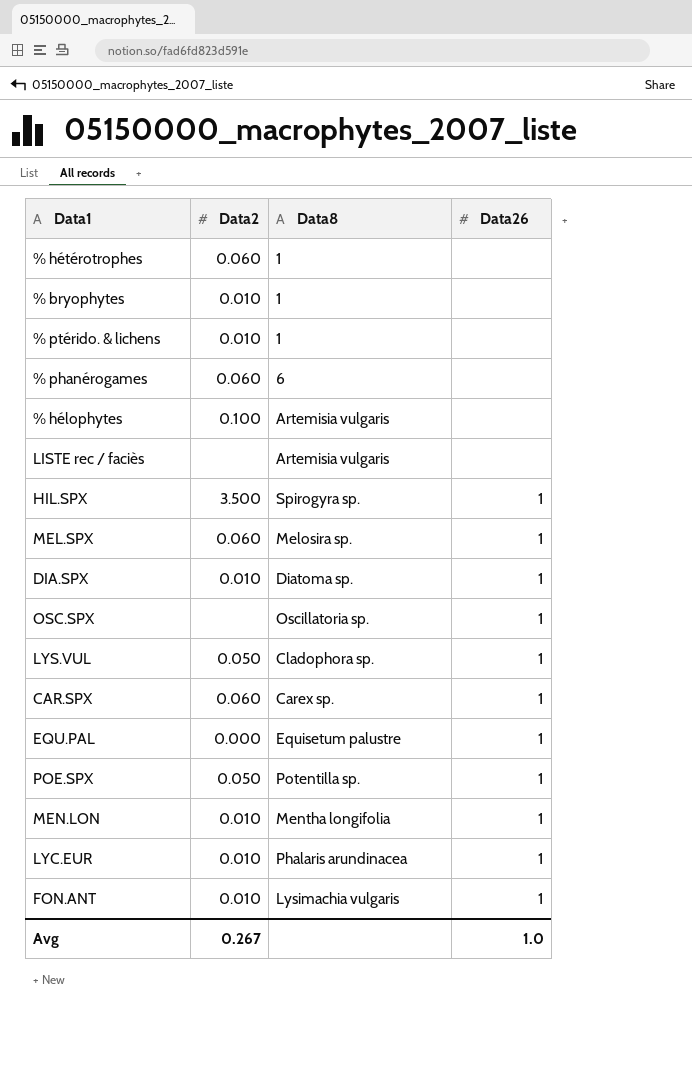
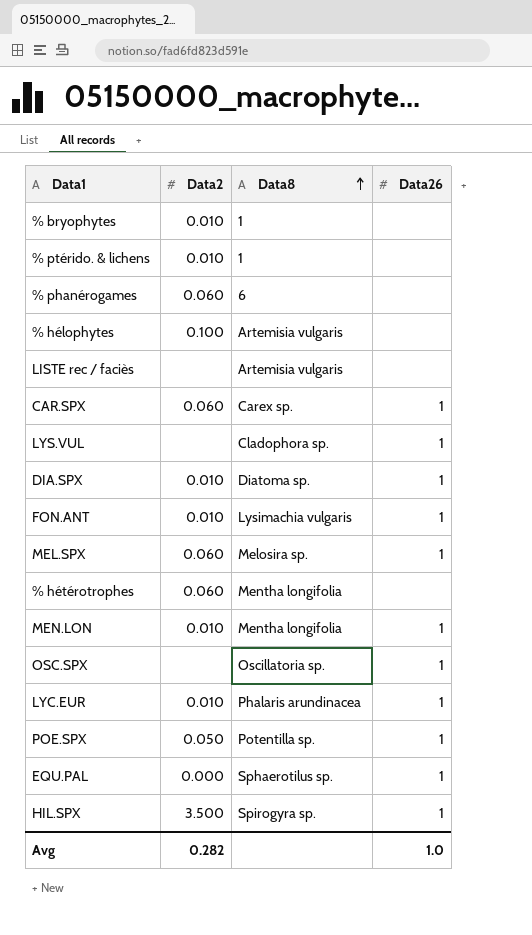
row order: none -> Data8 ascending
LYS.VUL | Data2: 0.050 -> none
% hétérotrophes | Data8: 1 -> Mentha longifolia
EQU.PAL | Data8: Equisetum palustre -> Sphaerotilus sp.
Avg | Data2: 0.267 -> 0.282

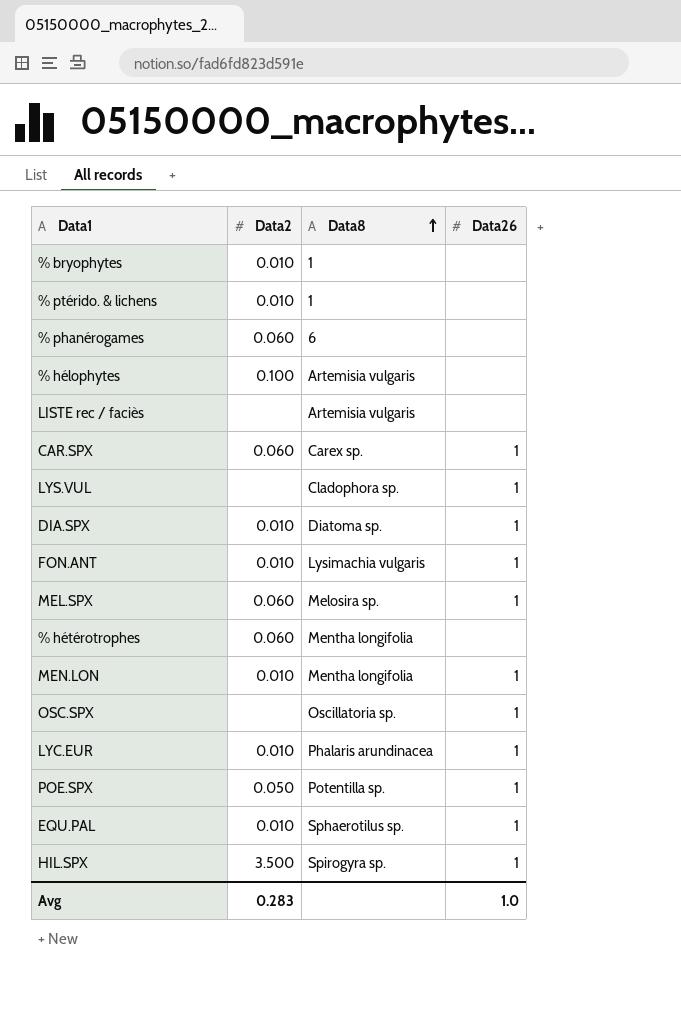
EQU.PAL | Data2: 0.000 -> 0.010
Avg | Data2: 0.282 -> 0.283

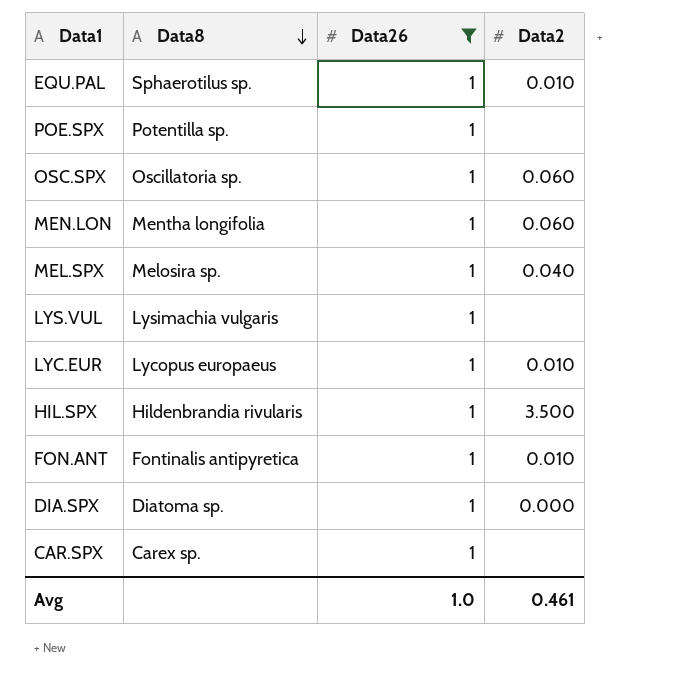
filter: none -> Data26 = 1
row order: Data8 ascending -> Data8 descending
column Data2 | position: 2 -> 4
POE.SPX | Data2: 0.050 -> none
OSC.SPX | Data2: none -> 0.060
MEN.LON | Data2: 0.010 -> 0.060
MEL.SPX | Data2: 0.060 -> 0.040
LYS.VUL | Data8: Cladophora sp. -> Lysimachia vulgaris
LYC.EUR | Data8: Phalaris arundinacea -> Lycopus europaeus
HIL.SPX | Data8: Spirogyra sp. -> Hildenbrandia rivularis
FON.ANT | Data8: Lysimachia vulgaris -> Fontinalis antipyretica
DIA.SPX | Data2: 0.010 -> 0.000
CAR.SPX | Data2: 0.060 -> none
Avg | Data2: 0.283 -> 0.461

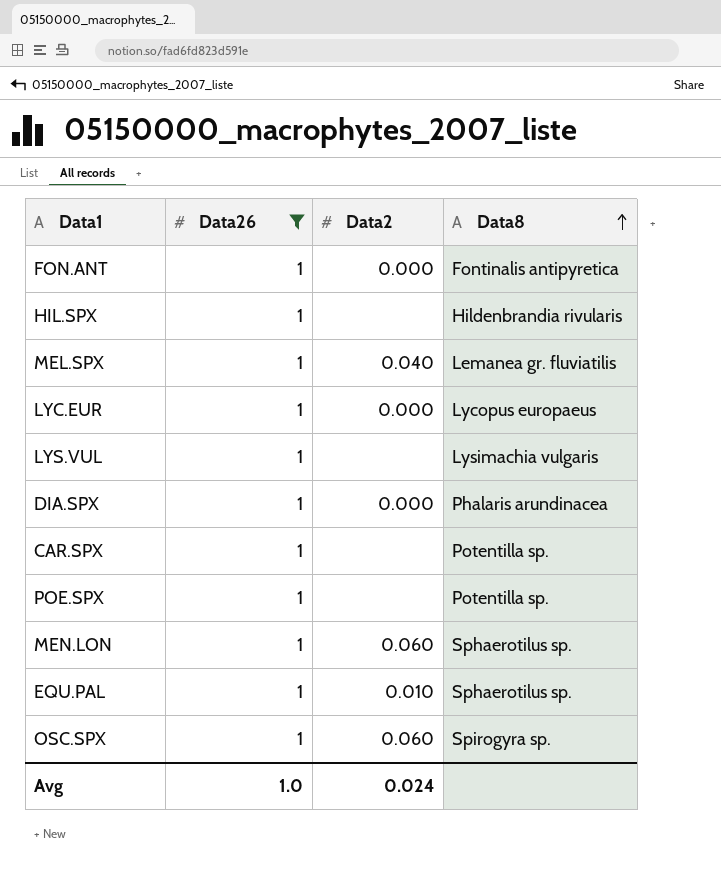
row order: Data8 descending -> Data8 ascending
column Data8 | position: 2 -> 4
FON.ANT | Data2: 0.010 -> 0.000
HIL.SPX | Data2: 3.500 -> none
MEL.SPX | Data8: Melosira sp. -> Lemanea gr. fluviatilis
LYC.EUR | Data2: 0.010 -> 0.000
DIA.SPX | Data8: Diatoma sp. -> Phalaris arundinacea
CAR.SPX | Data8: Carex sp. -> Potentilla sp.
MEN.LON | Data8: Mentha longifolia -> Sphaerotilus sp.
OSC.SPX | Data8: Oscillatoria sp. -> Spirogyra sp.
Avg | Data2: 0.461 -> 0.024

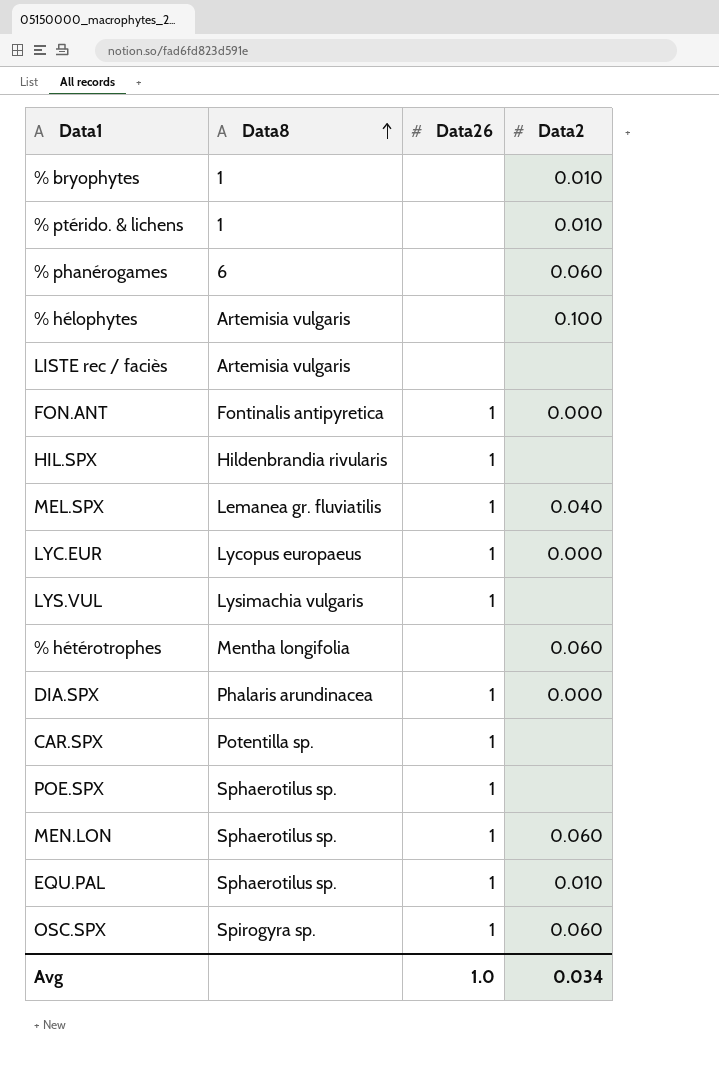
filter: Data26 = 1 -> none
column Data8 | position: 4 -> 2
POE.SPX | Data8: Potentilla sp. -> Sphaerotilus sp.
Avg | Data2: 0.024 -> 0.034

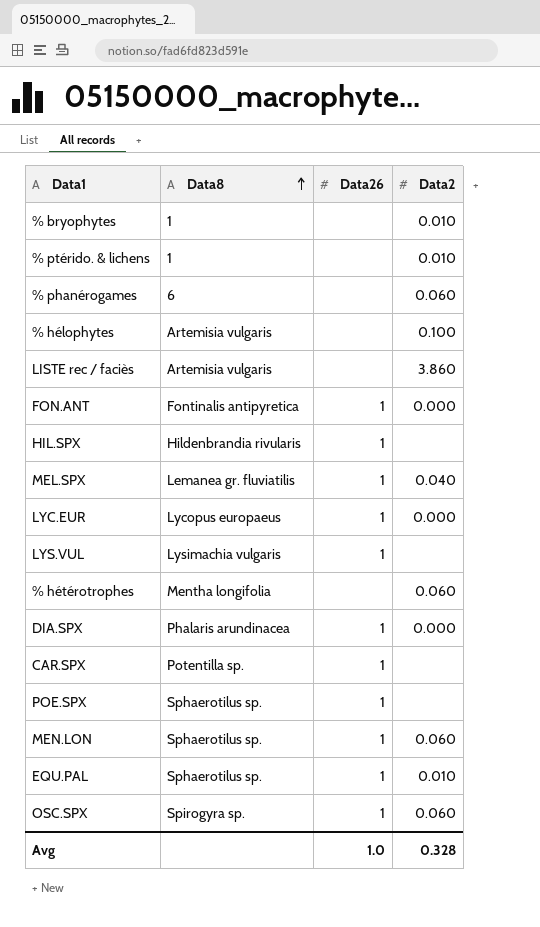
LISTE rec / faciès | Data2: none -> 3.860
Avg | Data2: 0.034 -> 0.328

